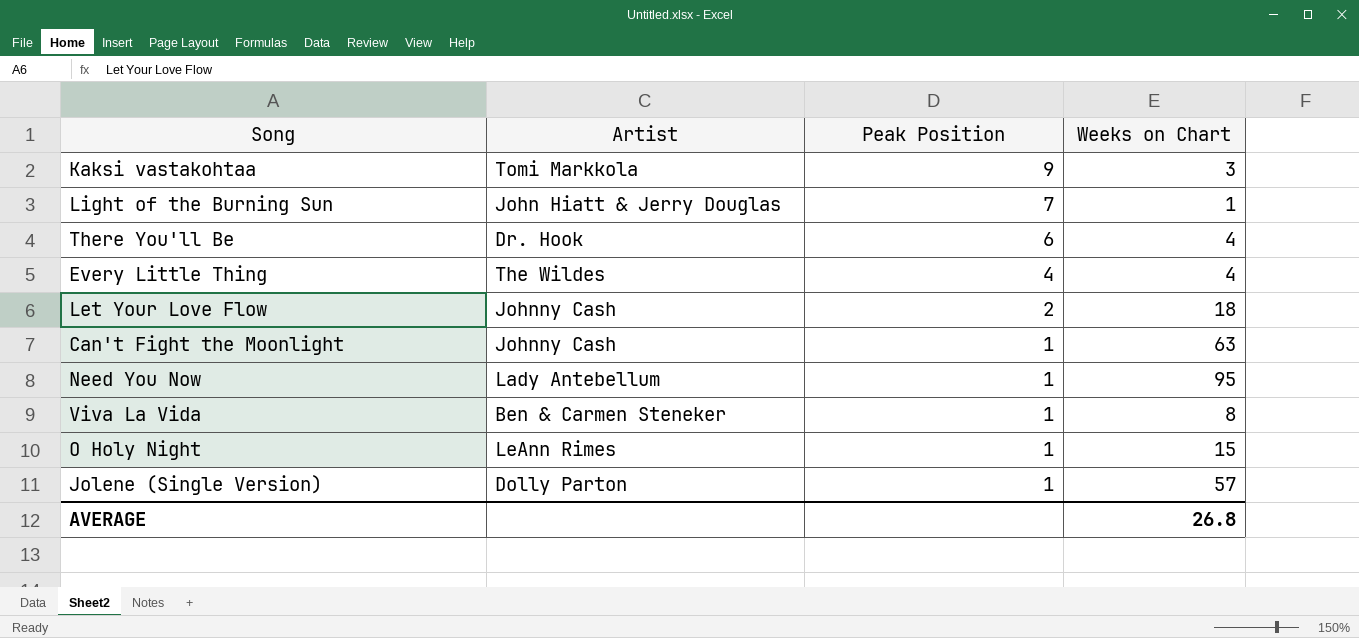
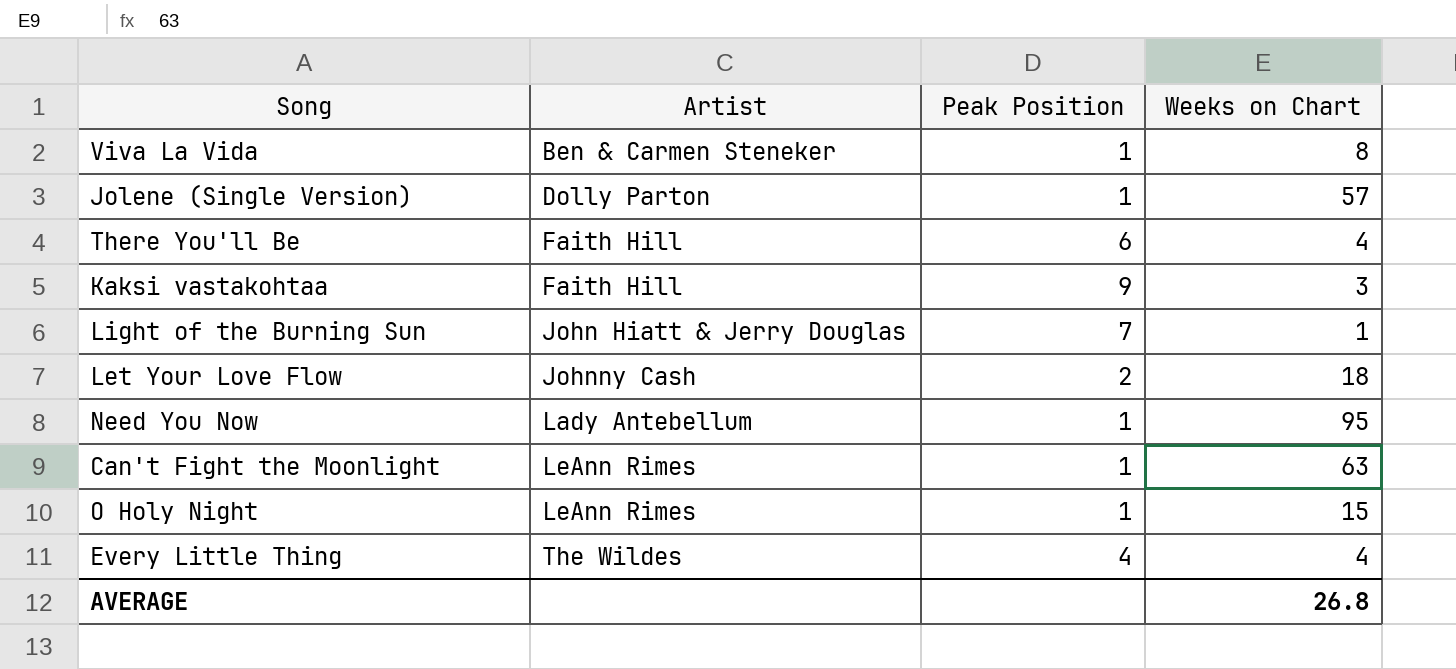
row order: Peak Position descending -> Artist ascending
There You'll Be | Artist: Dr. Hook -> Faith Hill
Kaksi vastakohtaa | Artist: Tomi Markkola -> Faith Hill
Can't Fight the Moonlight | Artist: Johnny Cash -> LeAnn Rimes

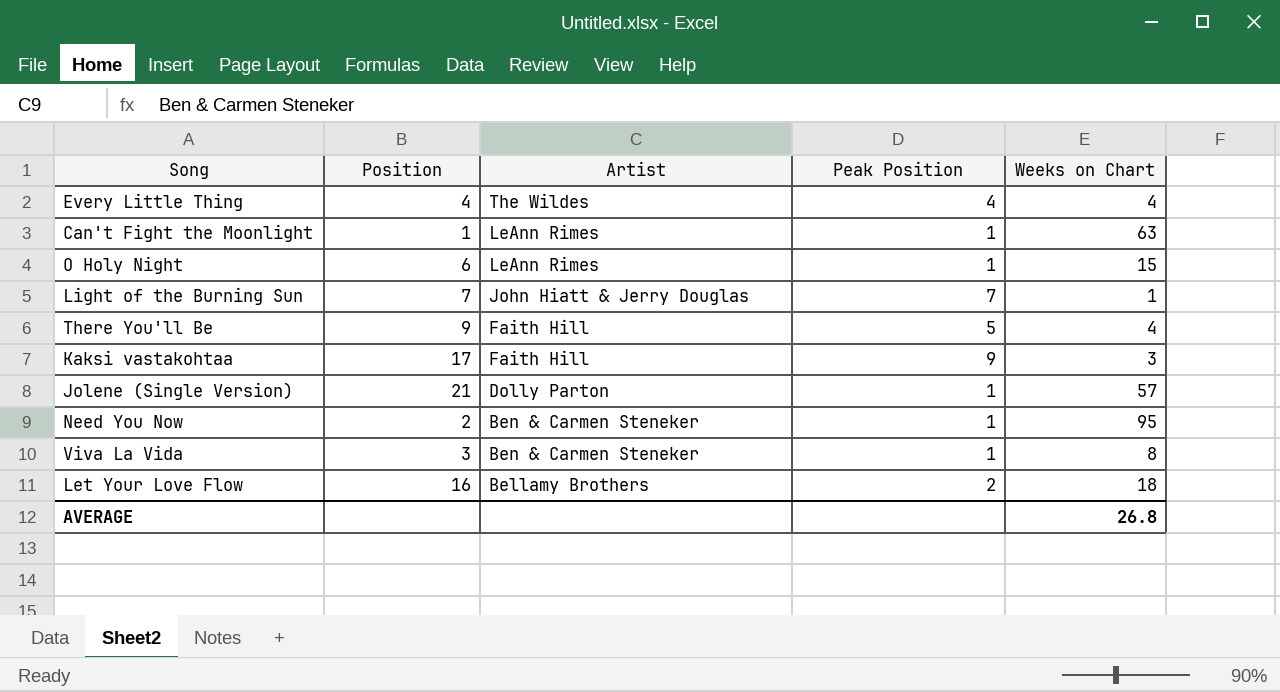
row order: Artist ascending -> Artist descending
column Position | position: none -> 2
There You'll Be | Peak Position: 6 -> 5
Need You Now | Artist: Lady Antebellum -> Ben & Carmen Steneker
Let Your Love Flow | Artist: Johnny Cash -> Bellamy Brothers

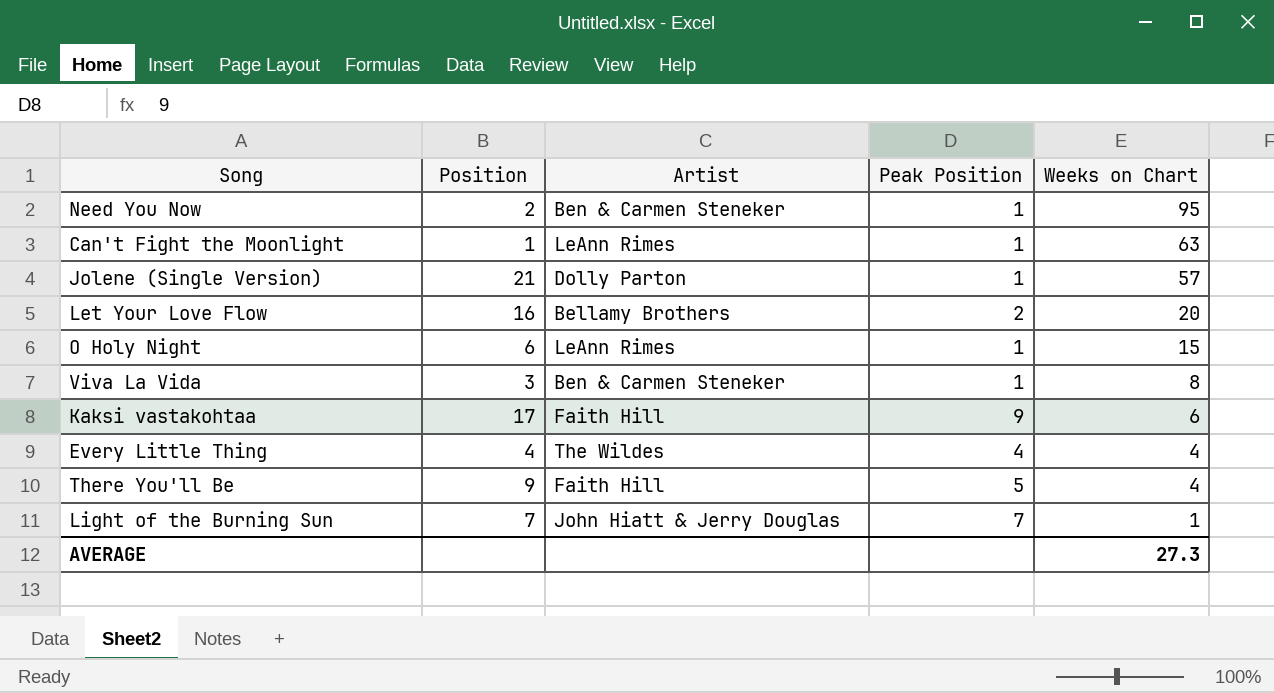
row order: Artist descending -> Weeks on Chart descending
Let Your Love Flow | Weeks on Chart: 18 -> 20
Kaksi vastakohtaa | Weeks on Chart: 3 -> 6
AVERAGE | Weeks on Chart: 26.8 -> 27.3

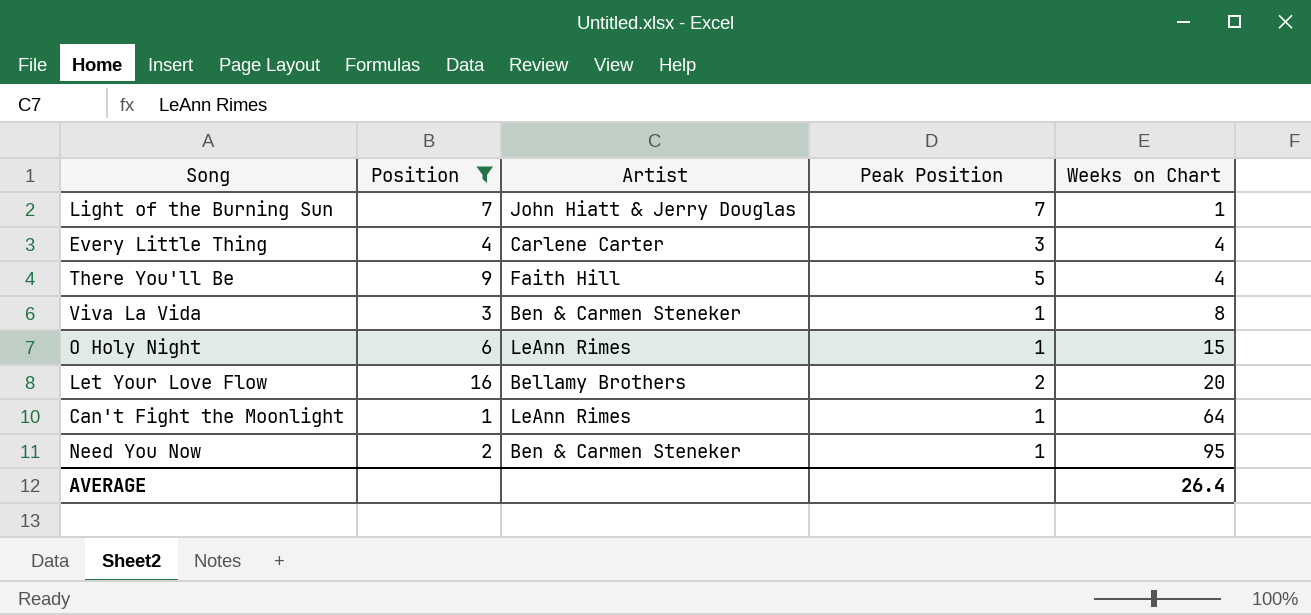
filter: none -> Position <= 16
row order: Weeks on Chart descending -> Weeks on Chart ascending
Every Little Thing | Artist: The Wildes -> Carlene Carter
Every Little Thing | Peak Position: 4 -> 3
Can't Fight the Moonlight | Weeks on Chart: 63 -> 64
AVERAGE | Weeks on Chart: 27.3 -> 26.4

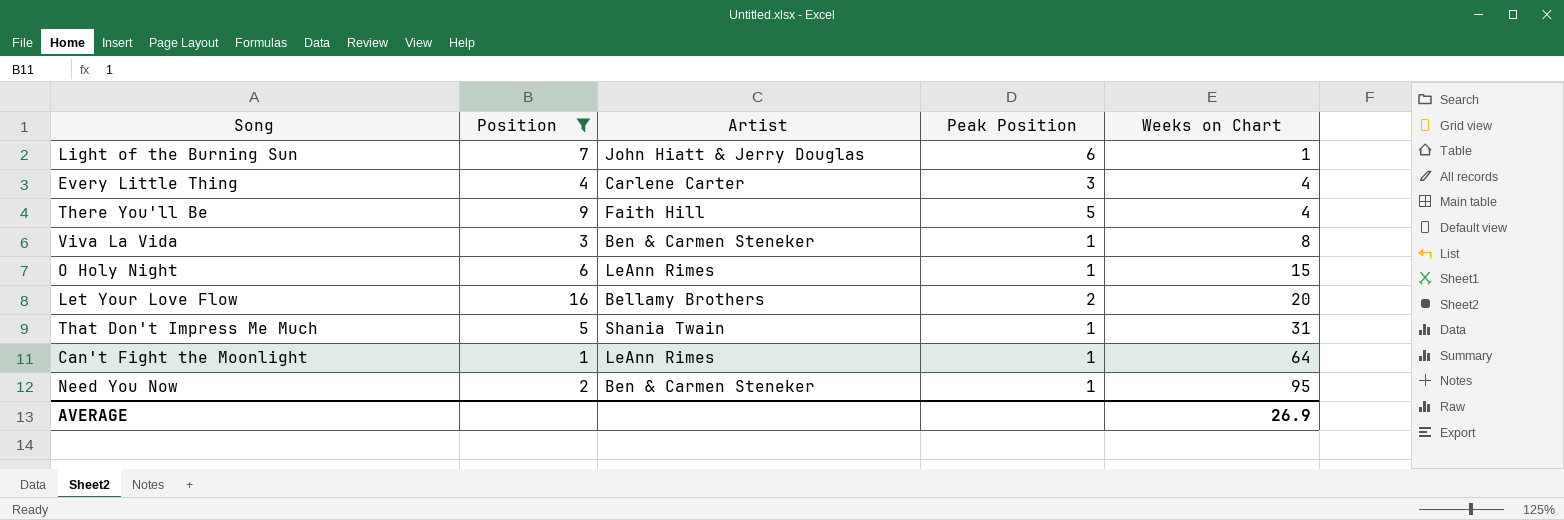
Light of the Burning Sun | Peak Position: 7 -> 6
row That Don't Impress Me Much: none -> 5 | Shania Twain | 1 | 31
AVERAGE | Weeks on Chart: 26.4 -> 26.9

